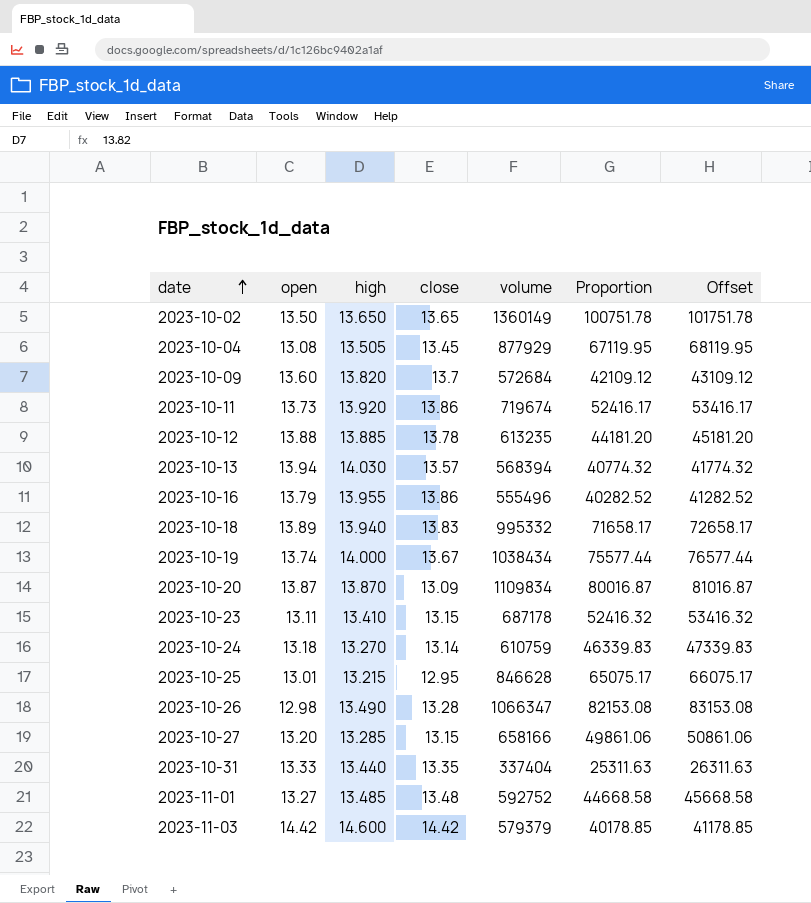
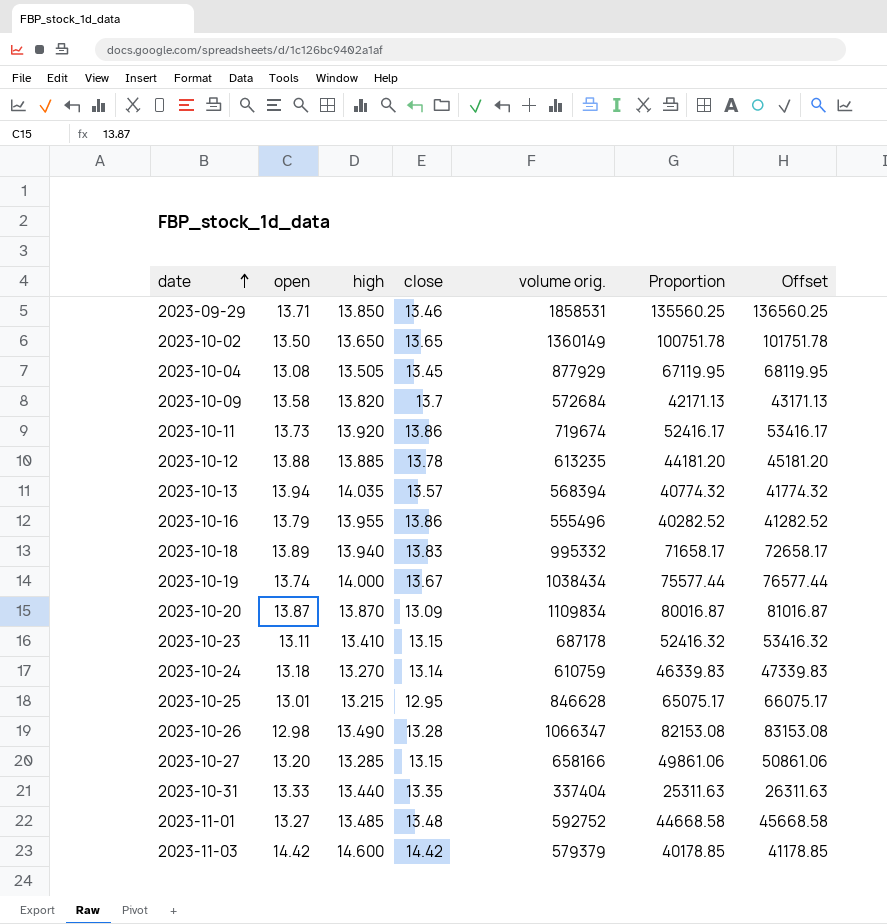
column name: volume -> volume orig.
row 2023-09-29: none -> 13.71 | 13.850 | 13.46 | 1858531 | 135560.25 | 136560.25
2023-10-09 | open: 13.60 -> 13.58
2023-10-09 | Proportion: 42109.12 -> 42171.13
2023-10-09 | Offset: 43109.12 -> 43171.13
2023-10-13 | high: 14.030 -> 14.035

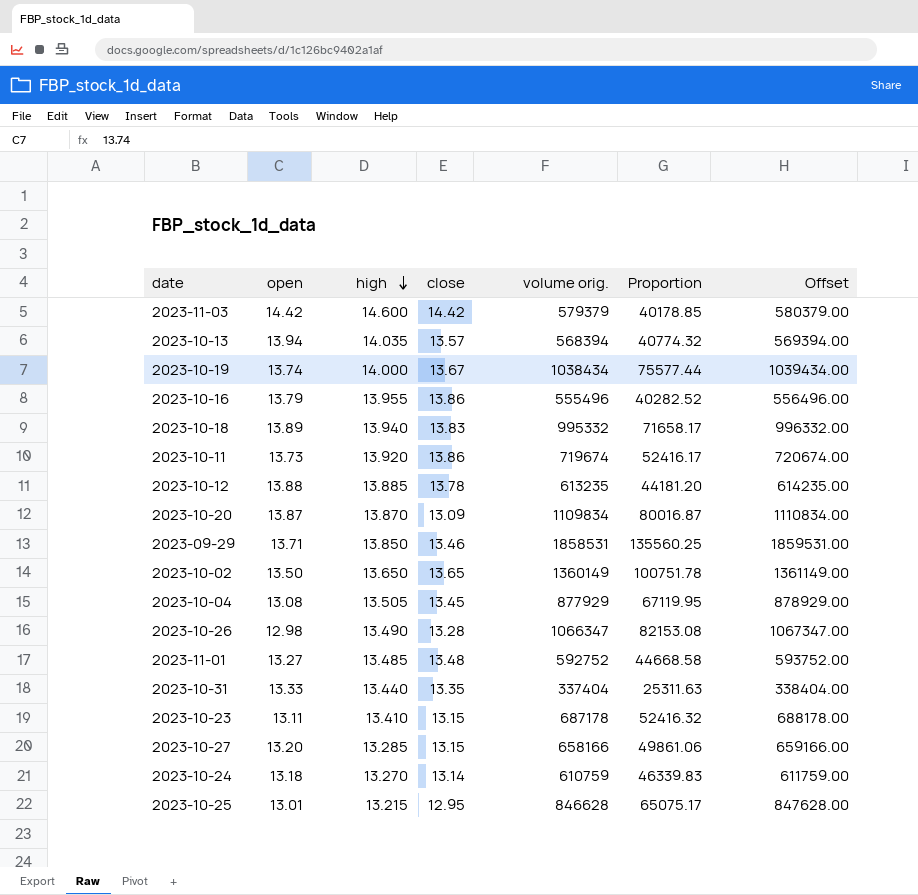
row order: date ascending -> high descending
column Offset | formula: [Proportion] + 1000 -> [volume orig.] + 1000
row 2023-10-09: 13.58 | 13.820 | 13.7 | 572684 | 42171.13 | 43171.13 -> none

